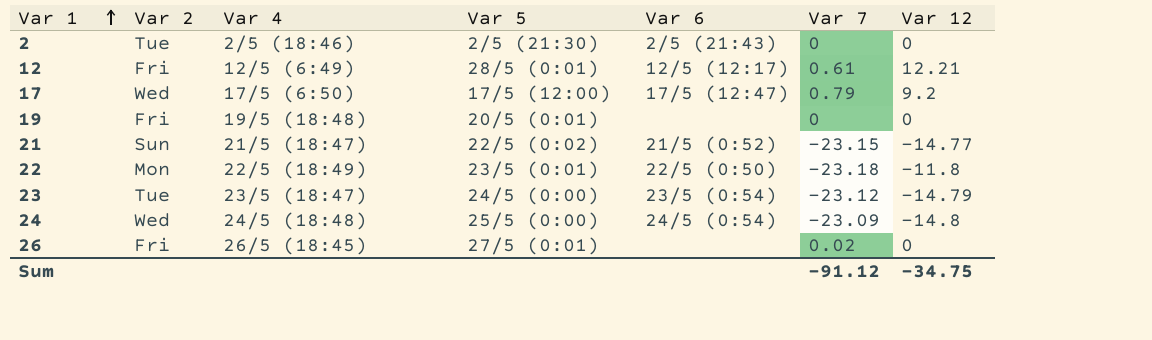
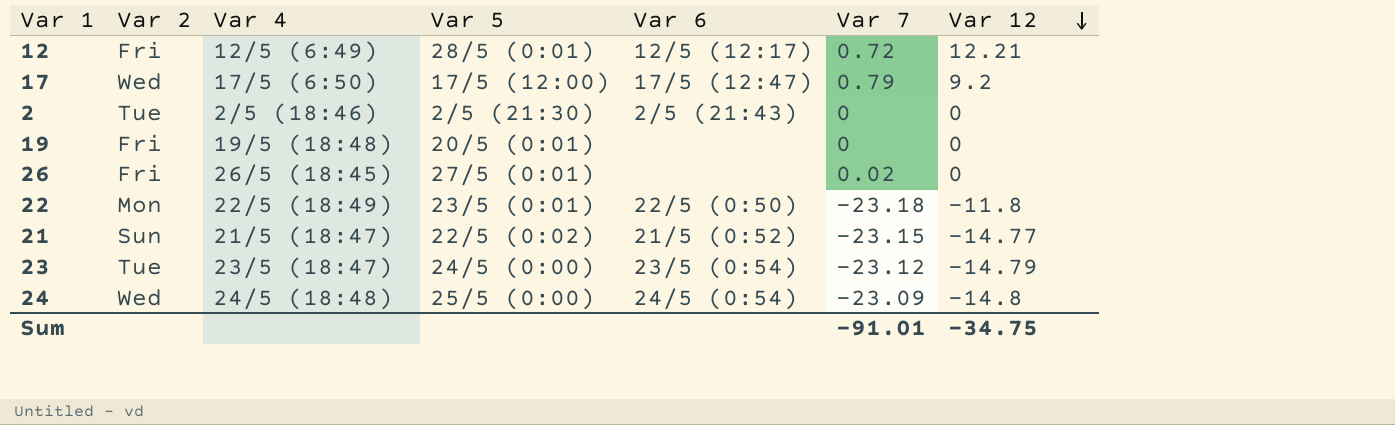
row order: Var 1 ascending -> Var 12 descending
12 | Var 7: 0.61 -> 0.72
Sum | Var 7: -91.12 -> -91.01

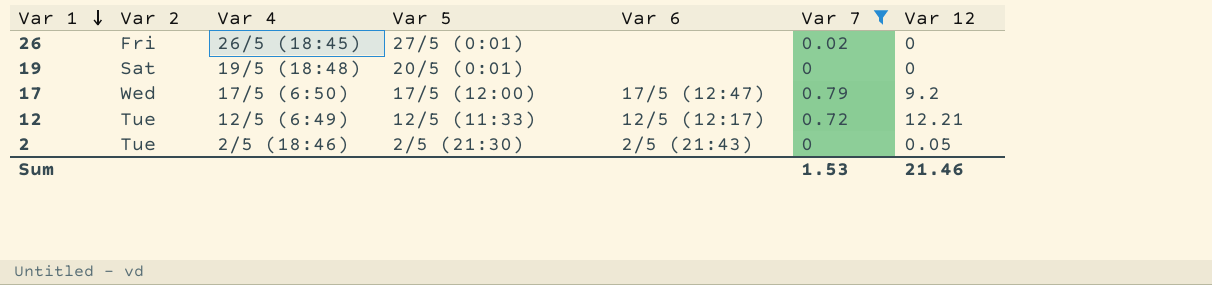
filter: none -> Var 7 >= 0
row order: Var 12 descending -> Var 1 descending
19 | Var 2: Fri -> Sat
12 | Var 2: Fri -> Tue
12 | Var 5: 28/5 (0:01) -> 12/5 (11:33)
2 | Var 12: 0 -> 0.05
Sum | Var 7: -91.01 -> 1.53
Sum | Var 12: -34.75 -> 21.46

